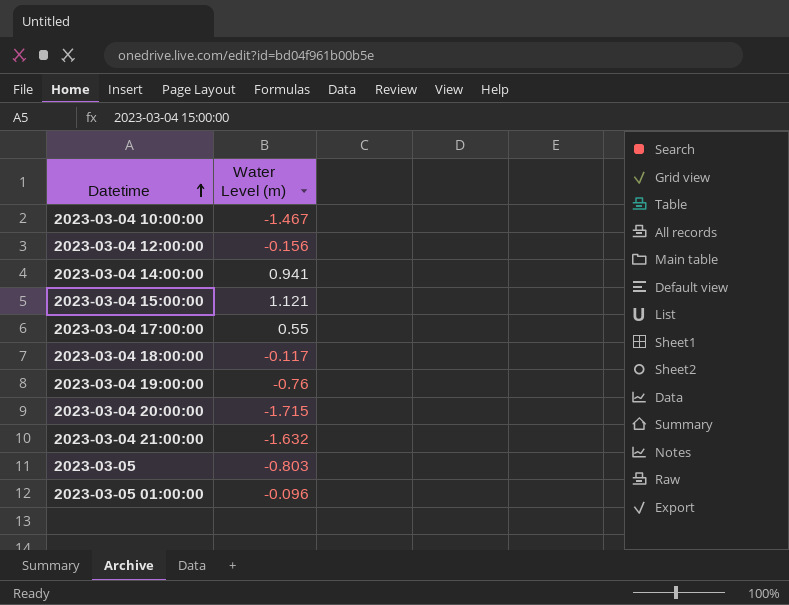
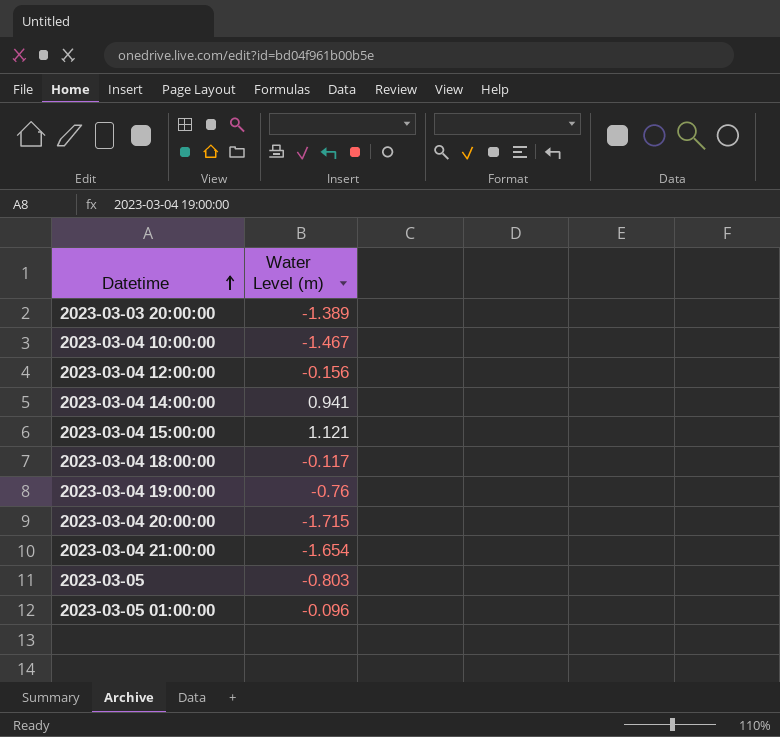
row 2023-03-04 17:00:00: 0.55 -> none
row 2023-03-03 20:00:00: none -> -1.389
2023-03-04 21:00:00 | Water Level (m): -1.632 -> -1.654

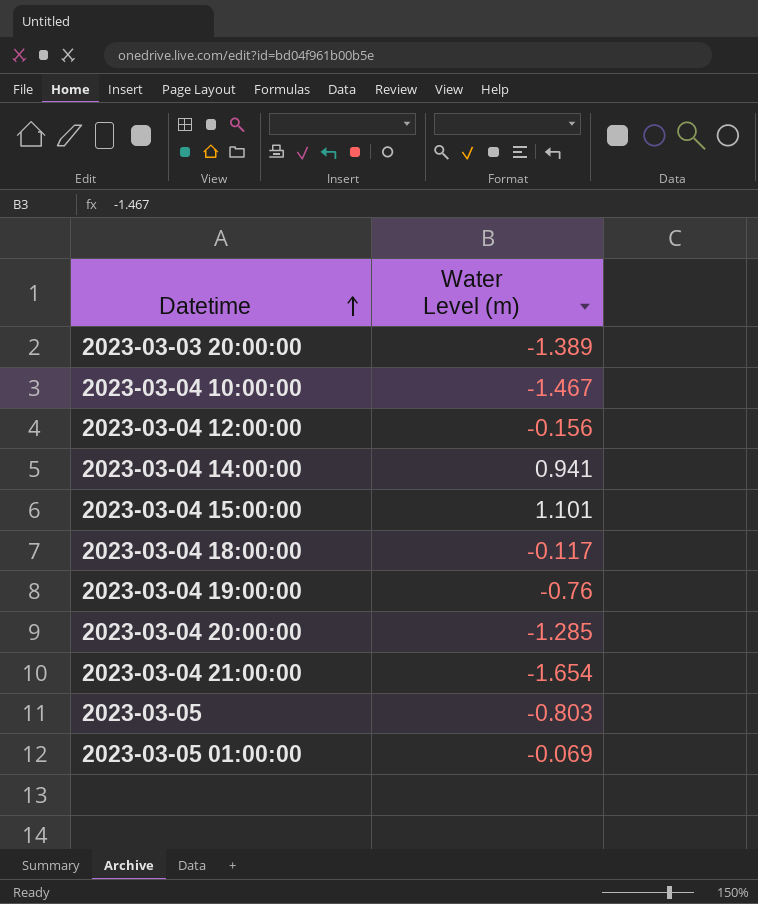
2023-03-04 15:00:00 | Water Level (m): 1.121 -> 1.101
2023-03-04 20:00:00 | Water Level (m): -1.715 -> -1.285
2023-03-05 01:00:00 | Water Level (m): -0.096 -> -0.069

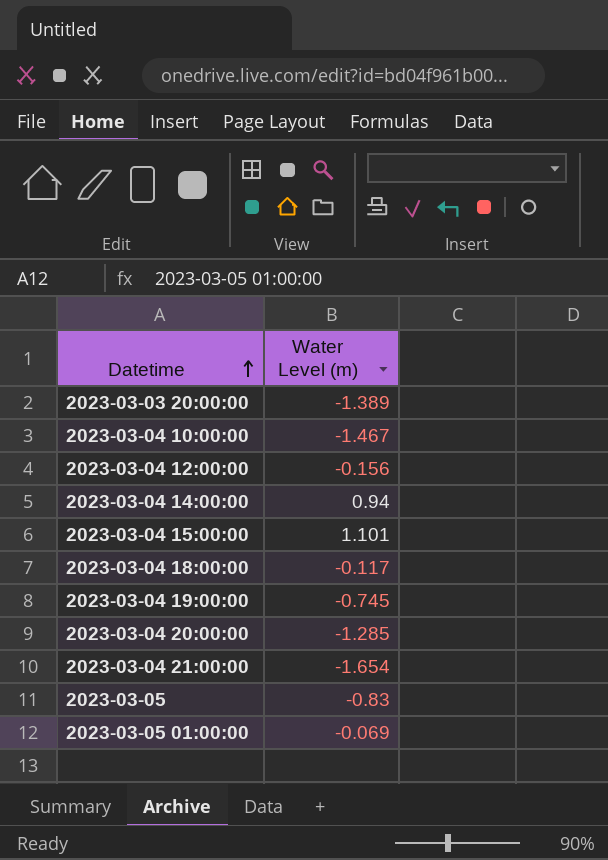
2023-03-04 14:00:00 | Water Level (m): 0.941 -> 0.94
2023-03-04 19:00:00 | Water Level (m): -0.76 -> -0.745
2023-03-05 | Water Level (m): -0.803 -> -0.83

